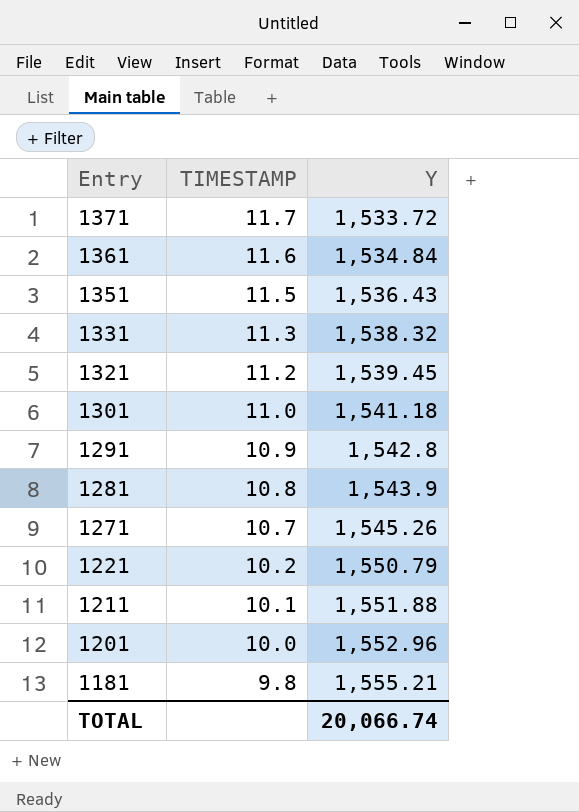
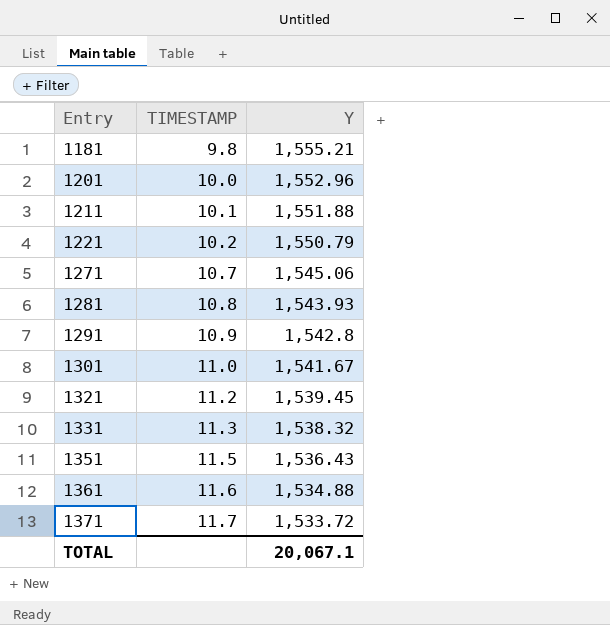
row order: Entry descending -> Entry ascending
1271 | Y: 1,545.26 -> 1,545.06
1281 | Y: 1,543.9 -> 1,543.93
1301 | Y: 1,541.18 -> 1,541.67
1361 | Y: 1,534.84 -> 1,534.88
TOTAL | Y: 20,066.74 -> 20,067.1

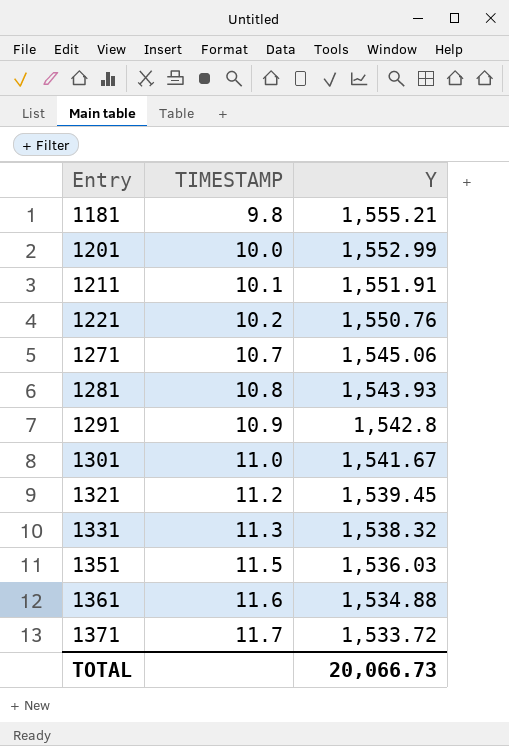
1201 | Y: 1,552.96 -> 1,552.99
1211 | Y: 1,551.88 -> 1,551.91
1221 | Y: 1,550.79 -> 1,550.76
1351 | Y: 1,536.43 -> 1,536.03
TOTAL | Y: 20,067.1 -> 20,066.73

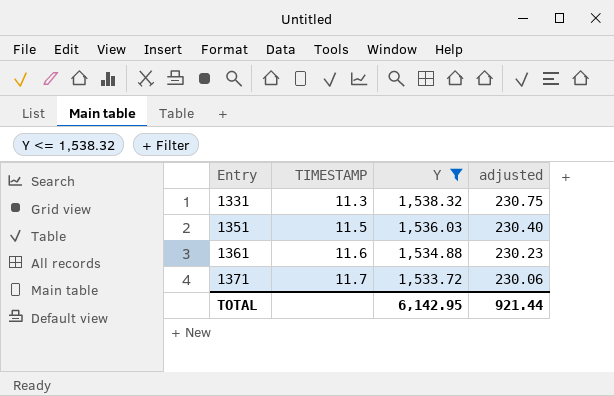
filter: none -> Y <= 1,538.32
column adjusted | formula: none -> [Y] * 0.15
TOTAL | Y: 20,066.73 -> 6,142.95

